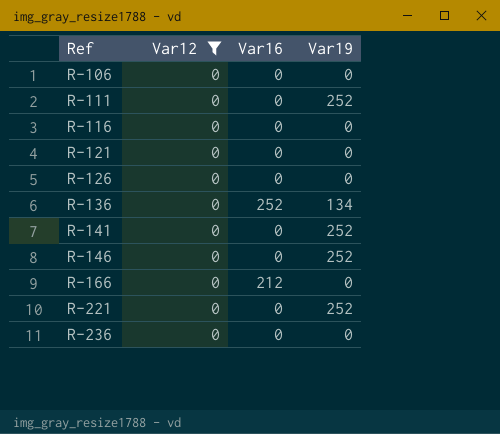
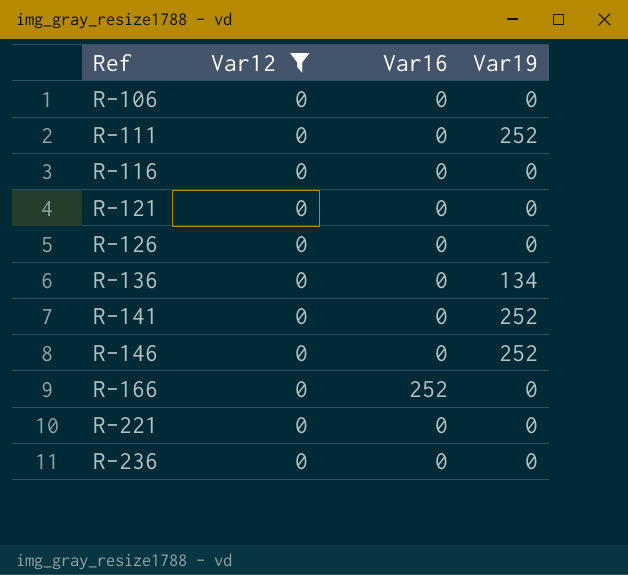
R-136 | Var16: 252 -> 0
R-166 | Var16: 212 -> 252
R-221 | Var19: 252 -> 0

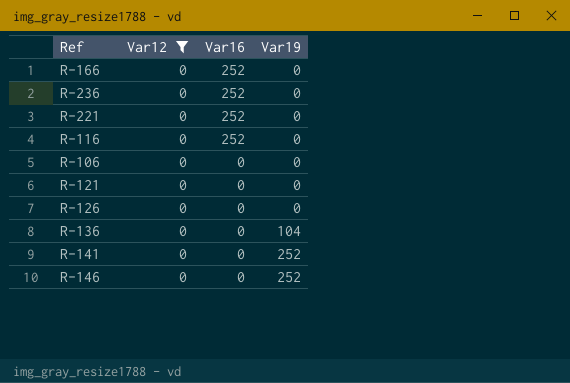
row order: Ref ascending -> Var16 descending
row R-111: 0 | 0 | 252 -> none
R-236 | Var16: 0 -> 252
R-221 | Var16: 0 -> 252
R-116 | Var16: 0 -> 252
R-136 | Var19: 134 -> 104

